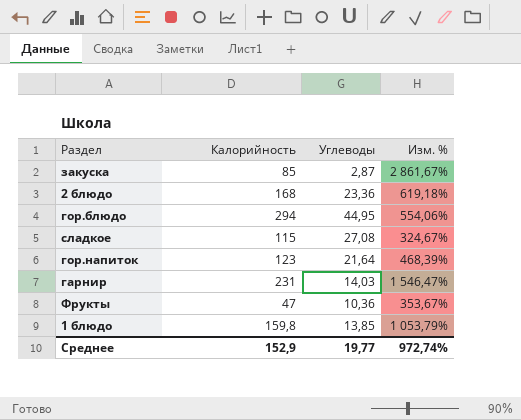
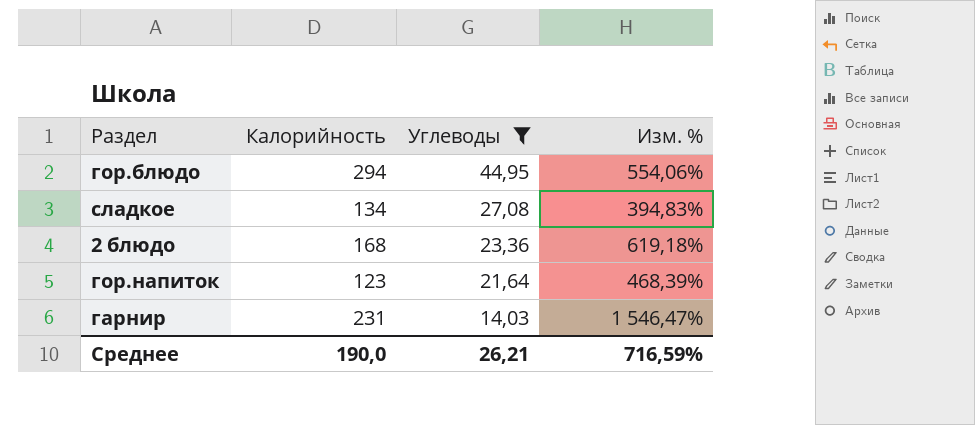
filter: none -> Углеводы >= 14,03
row order: none -> Углеводы descending
сладкое | Калорийность: 115 -> 134
сладкое | Изм. %: 324,67% -> 394,83%
Среднее | Калорийность: 152,9 -> 190,0
Среднее | Углеводы: 19,77 -> 26,21
Среднее | Изм. %: 972,74% -> 716,59%

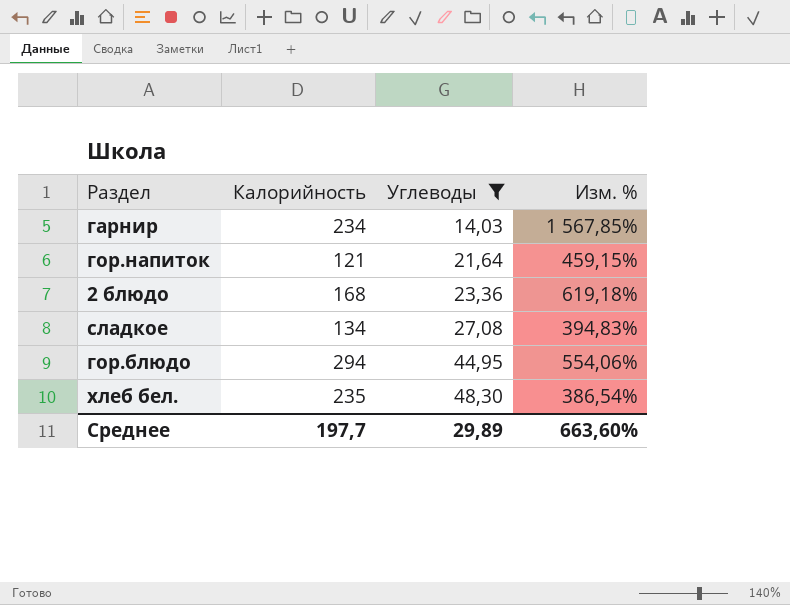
row order: Углеводы descending -> Углеводы ascending
гарнир | Калорийность: 231 -> 234
гарнир | Изм. %: 1 546,47% -> 1 567,85%
гор.напиток | Калорийность: 123 -> 121
гор.напиток | Изм. %: 468,39% -> 459,15%
row хлеб бел.: none -> 235 | 48,30 | 386,54%
Среднее | Калорийность: 190,0 -> 197,7
Среднее | Углеводы: 26,21 -> 29,89
Среднее | Изм. %: 716,59% -> 663,60%

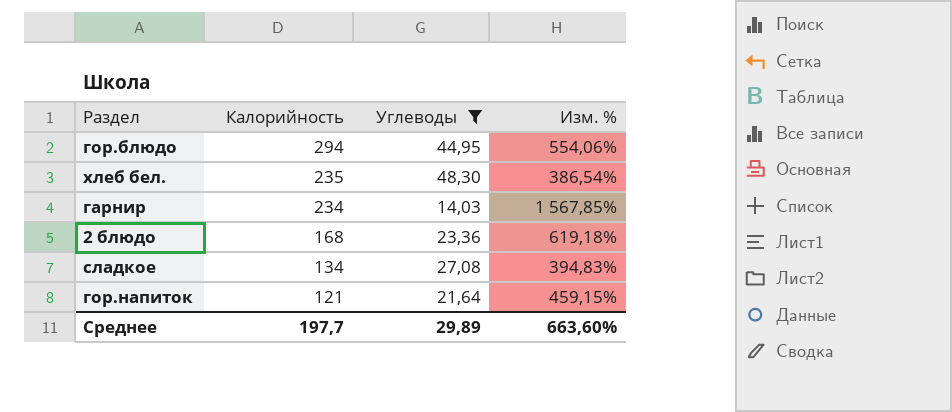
row order: Углеводы ascending -> Калорийность descending

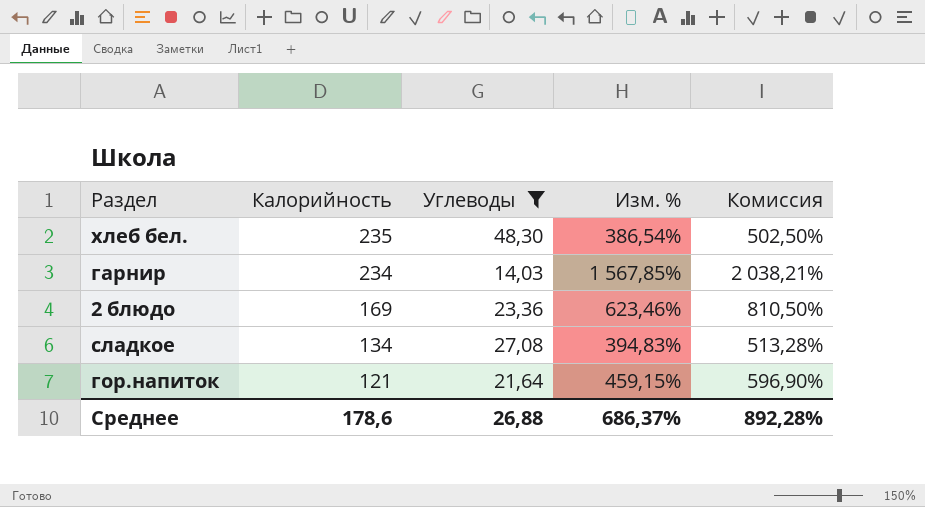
column Комиссия | formula: none -> [Изм. %] * 1,3
row гор.блюдо: 294 | 44,95 | 554,06% -> none
2 блюдо | Калорийность: 168 -> 169
2 блюдо | Изм. %: 619,18% -> 623,46%
Среднее | Калорийность: 197,7 -> 178,6
Среднее | Углеводы: 29,89 -> 26,88
Среднее | Изм. %: 663,60% -> 686,37%

